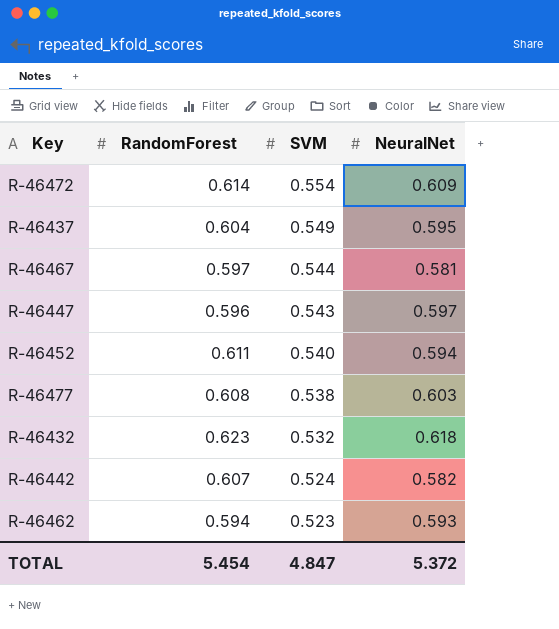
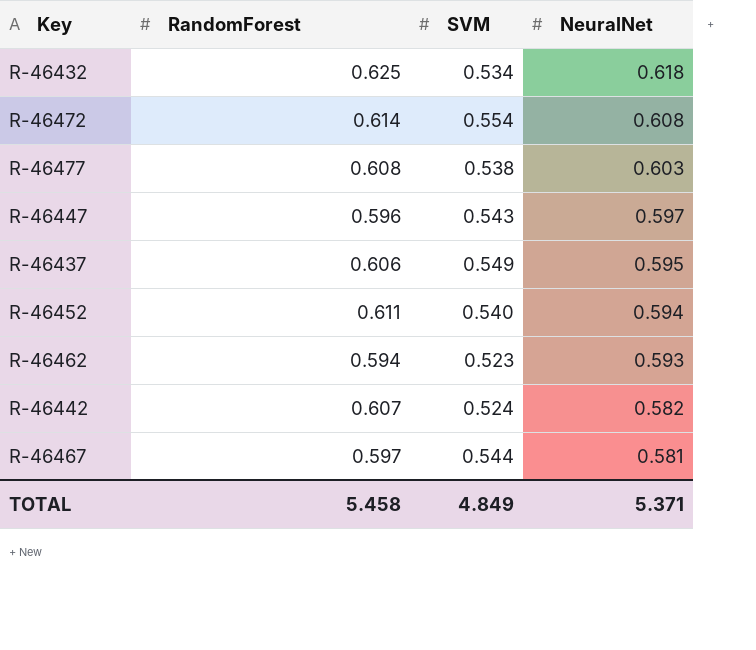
row order: SVM descending -> NeuralNet descending
R-46432 | RandomForest: 0.623 -> 0.625
R-46432 | SVM: 0.532 -> 0.534
R-46472 | NeuralNet: 0.609 -> 0.608
R-46437 | RandomForest: 0.604 -> 0.606
TOTAL | RandomForest: 5.454 -> 5.458
TOTAL | SVM: 4.847 -> 4.849
TOTAL | NeuralNet: 5.372 -> 5.371

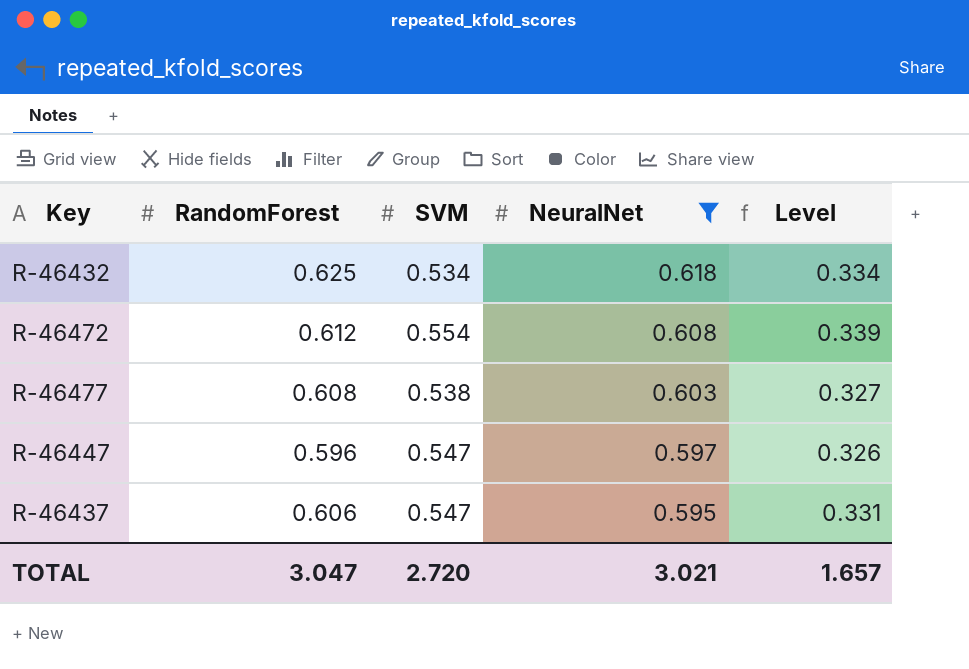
filter: none -> NeuralNet >= 0.595
column Level | formula: none -> [RandomForest] * [SVM]
R-46472 | RandomForest: 0.614 -> 0.612
R-46447 | SVM: 0.543 -> 0.547
R-46437 | SVM: 0.549 -> 0.547
TOTAL | RandomForest: 5.458 -> 3.047
TOTAL | SVM: 4.849 -> 2.720
TOTAL | NeuralNet: 5.371 -> 3.021

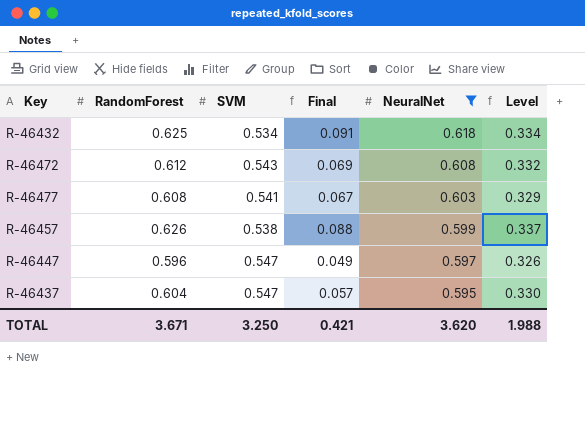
column Final | formula: none -> [RandomForest] - [SVM]
R-46472 | SVM: 0.554 -> 0.543
R-46472 | Level: 0.339 -> 0.332
R-46477 | SVM: 0.538 -> 0.541
R-46477 | Level: 0.327 -> 0.329
row R-46457: none -> 0.626 | 0.538 | 0.088 | 0.599 | 0.337
R-46437 | RandomForest: 0.606 -> 0.604
R-46437 | Level: 0.331 -> 0.330
TOTAL | RandomForest: 3.047 -> 3.671
TOTAL | SVM: 2.720 -> 3.250
TOTAL | NeuralNet: 3.021 -> 3.620
TOTAL | Level: 1.657 -> 1.988

